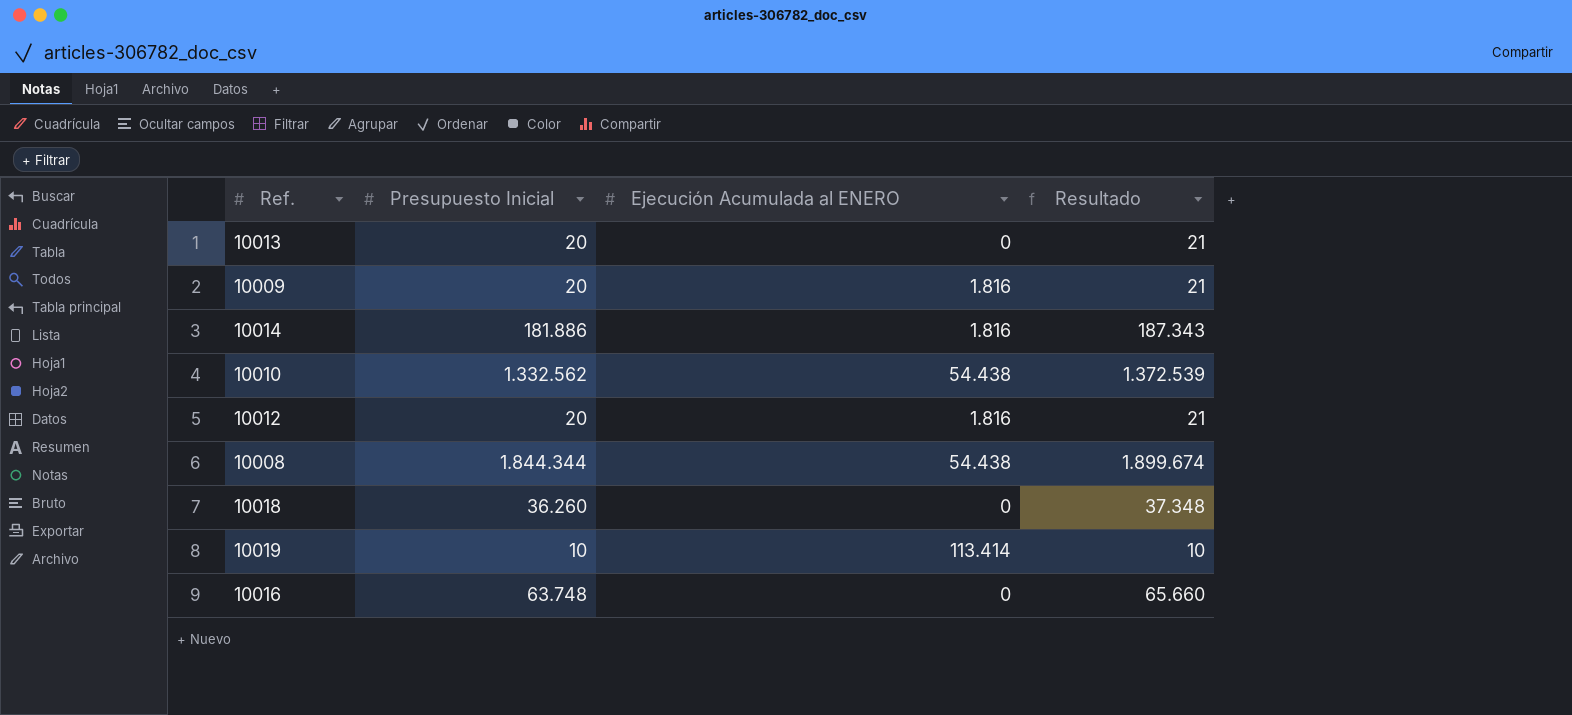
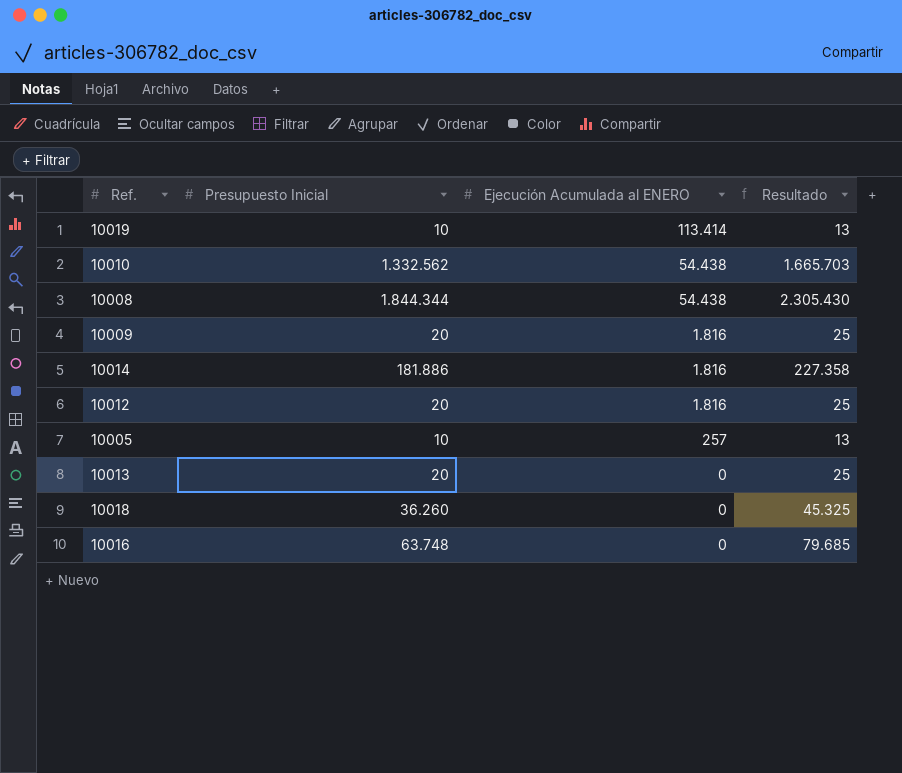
row order: none -> Ejecución Acumulada al ENERO descending
column Resultado | formula: [Presupuesto Inicial] * 1,03 -> [Presupuesto Inicial] * 1,25
row 10005: none -> 10 | 257 | 13

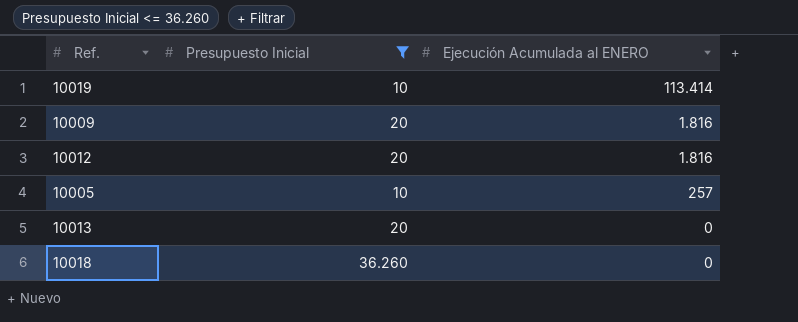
filter: none -> Presupuesto Inicial <= 36.260
column Resultado | formula: [Presupuesto Inicial] * 1,25 -> none

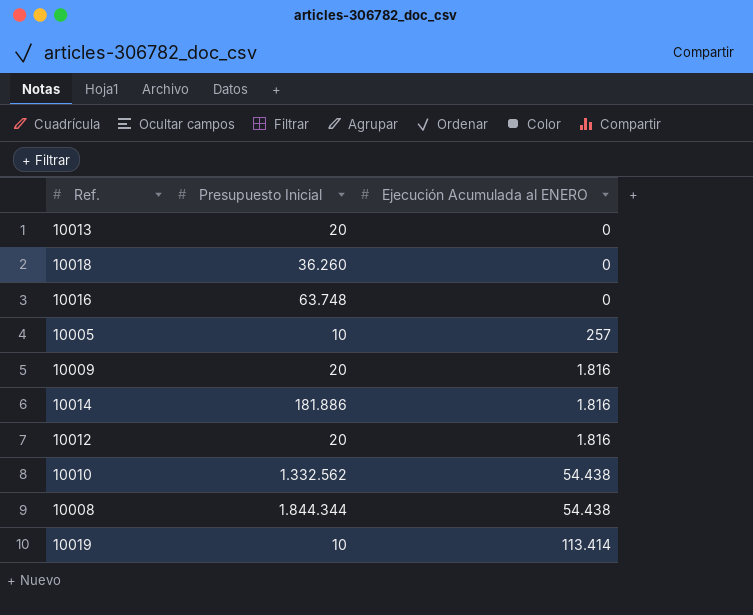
filter: Presupuesto Inicial <= 36.260 -> none
row order: Ejecución Acumulada al ENERO descending -> Ejecución Acumulada al ENERO ascending

